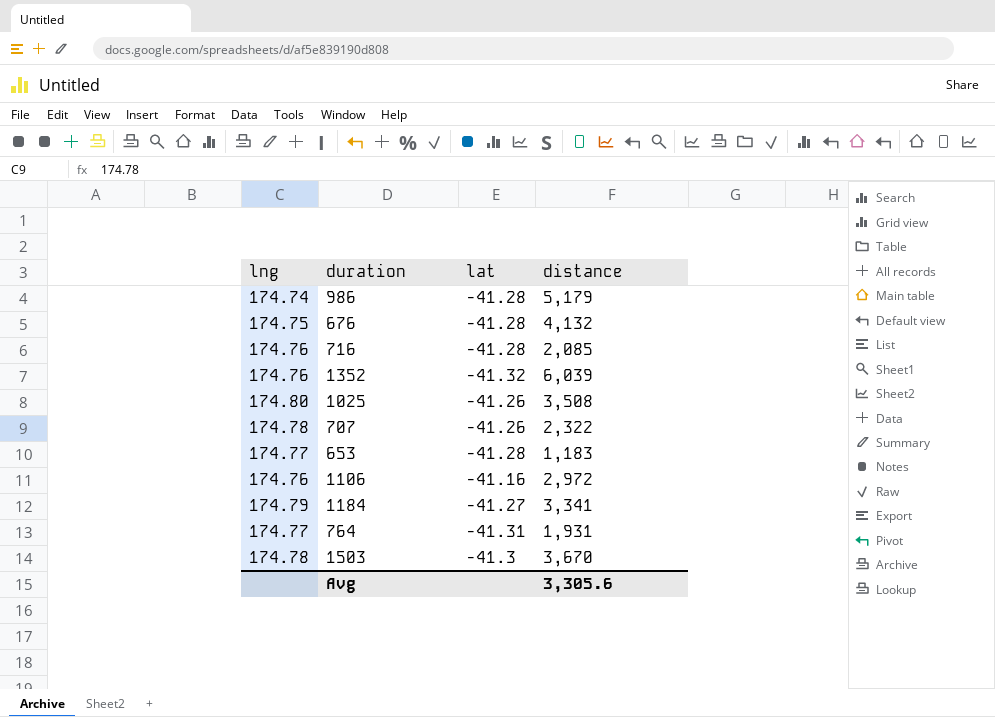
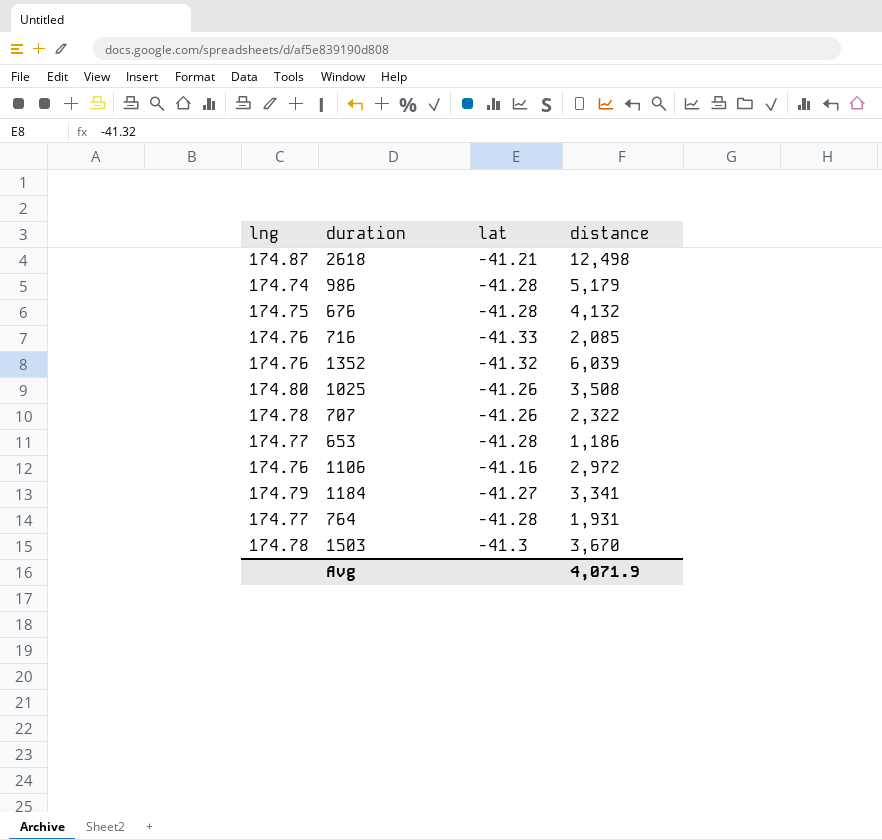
row 2618: none -> 174.87 | -41.21 | 12,498
716 | lat: -41.28 -> -41.33
653 | distance: 1,183 -> 1,186
764 | lat: -41.31 -> -41.28
Avg | distance: 3,305.6 -> 4,071.9

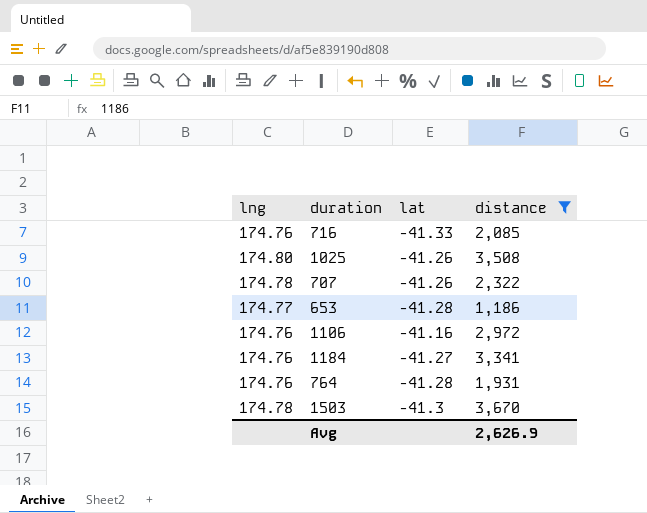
filter: none -> distance <= 3,670
1184 | lng: 174.79 -> 174.76
764 | lng: 174.77 -> 174.76
Avg | distance: 4,071.9 -> 2,626.9

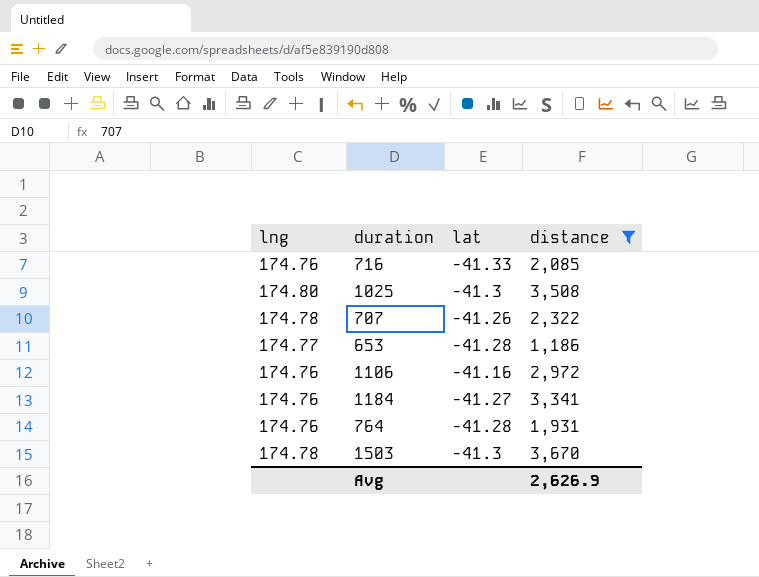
1025 | lat: -41.26 -> -41.3

